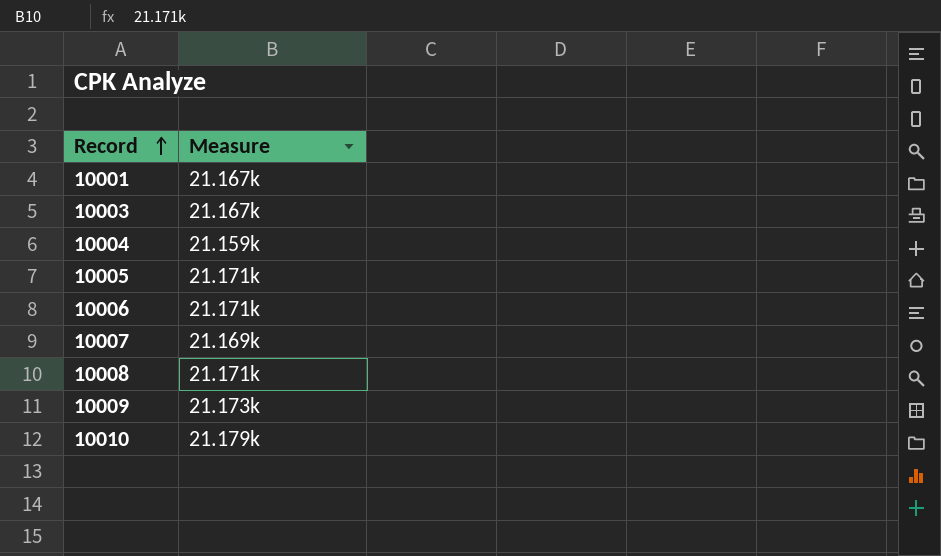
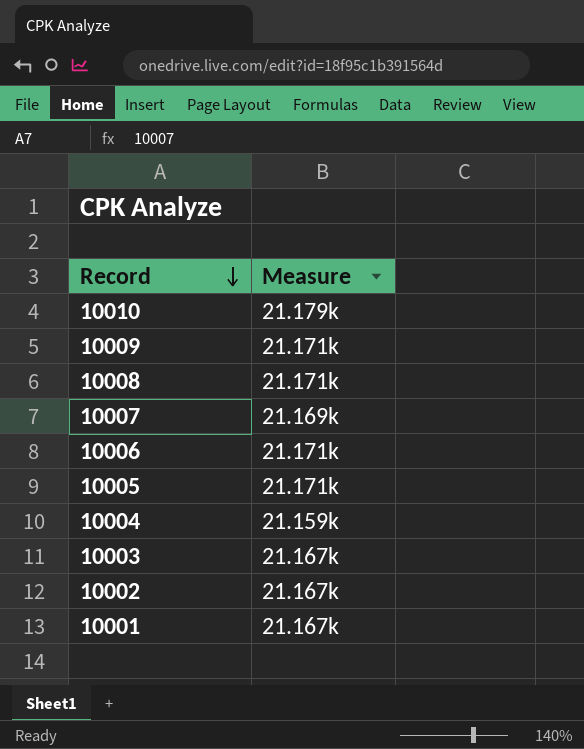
row order: Record ascending -> Record descending
10009 | Measure: 21.173k -> 21.171k
row 10002: none -> 21.167k

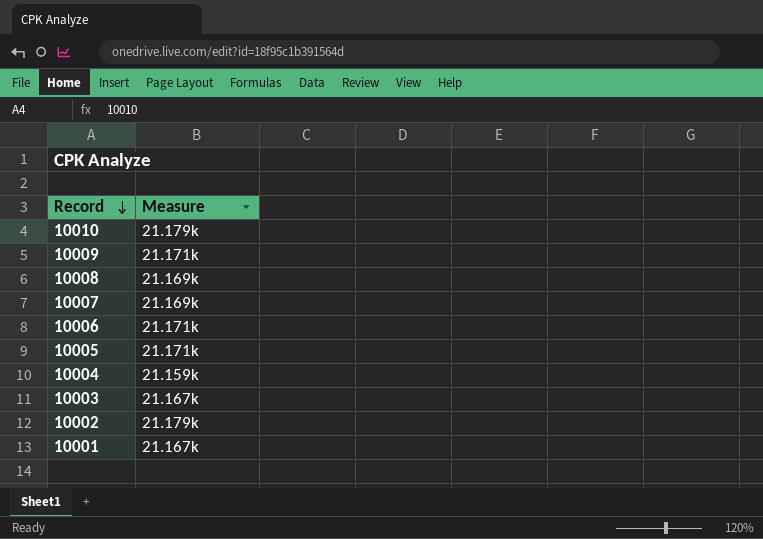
10008 | Measure: 21.171k -> 21.169k
10002 | Measure: 21.167k -> 21.179k

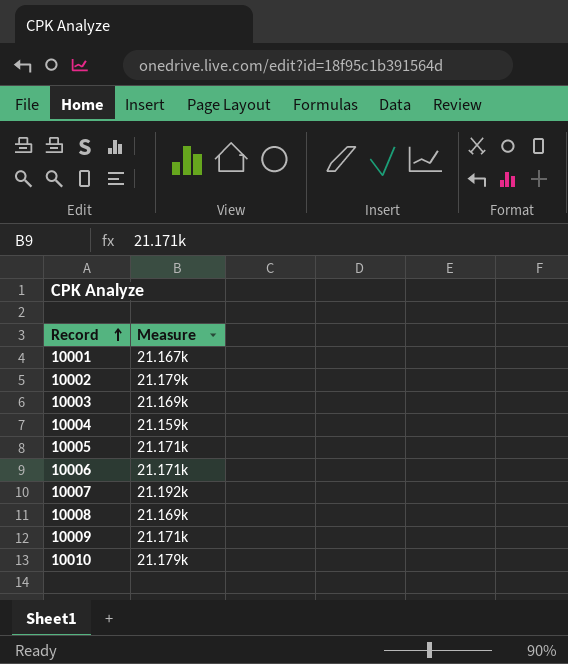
row order: Record descending -> Record ascending
10003 | Measure: 21.167k -> 21.169k
10007 | Measure: 21.169k -> 21.192k

